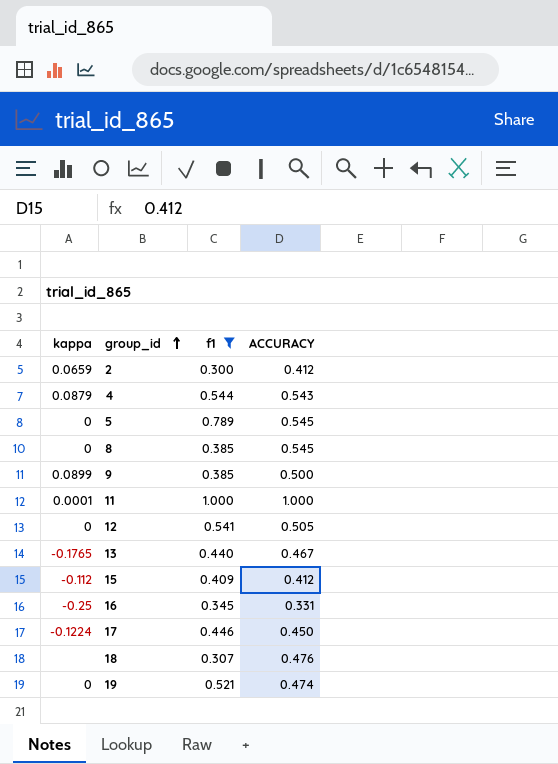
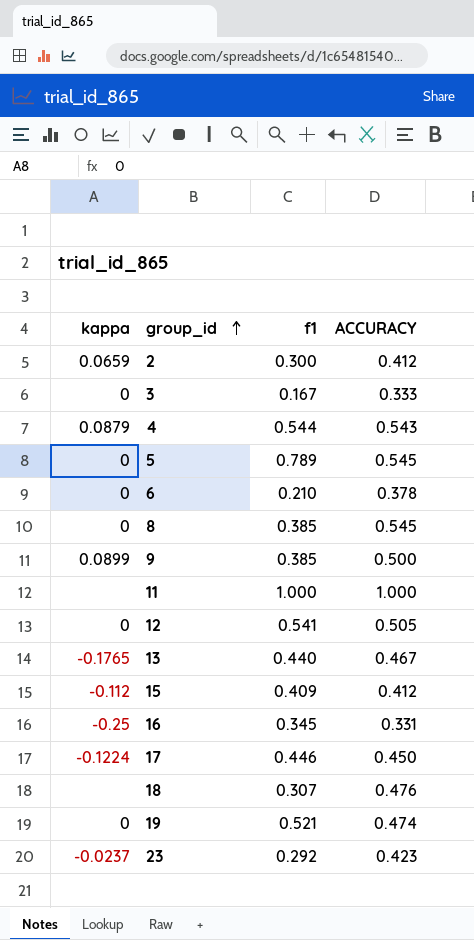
filter: f1 >= 0.300 -> none
11 | kappa: 0.0001 -> none

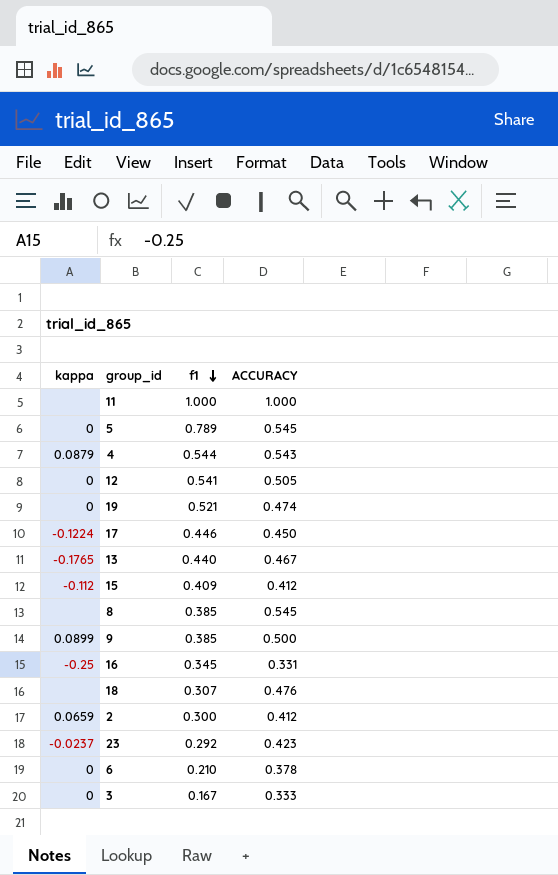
row order: group_id ascending -> f1 descending
8 | kappa: 0 -> none

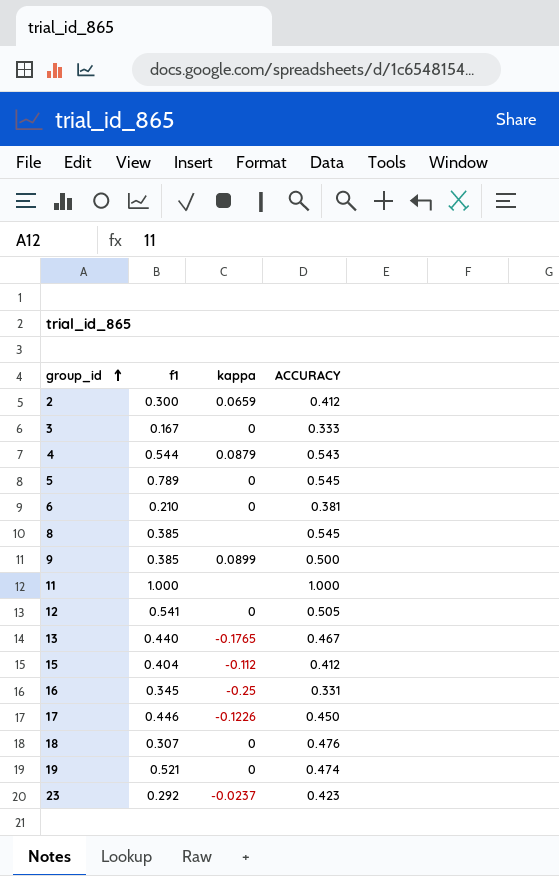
row order: f1 descending -> group_id ascending
column kappa | position: 1 -> 3
6 | ACCURACY: 0.378 -> 0.381
15 | f1: 0.409 -> 0.404
17 | kappa: -0.1224 -> -0.1226
18 | kappa: none -> 0

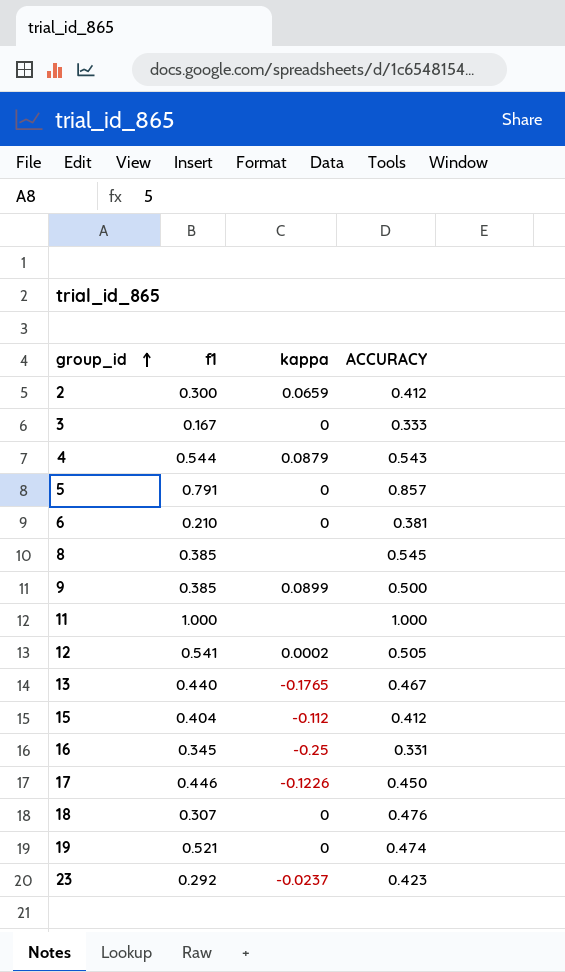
5 | f1: 0.789 -> 0.791
5 | ACCURACY: 0.545 -> 0.857
12 | kappa: 0 -> 0.0002

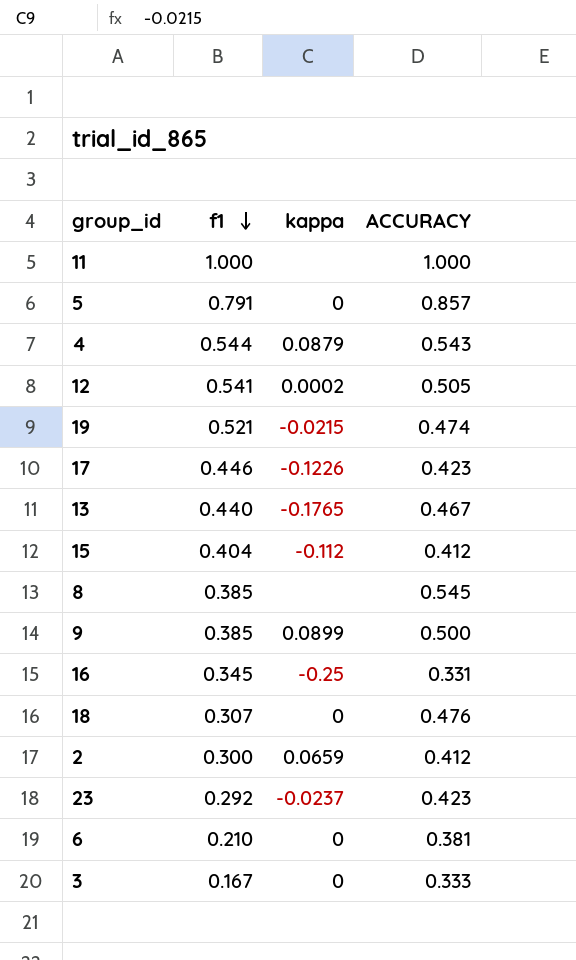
row order: group_id ascending -> f1 descending
19 | kappa: 0 -> -0.0215
17 | ACCURACY: 0.450 -> 0.423

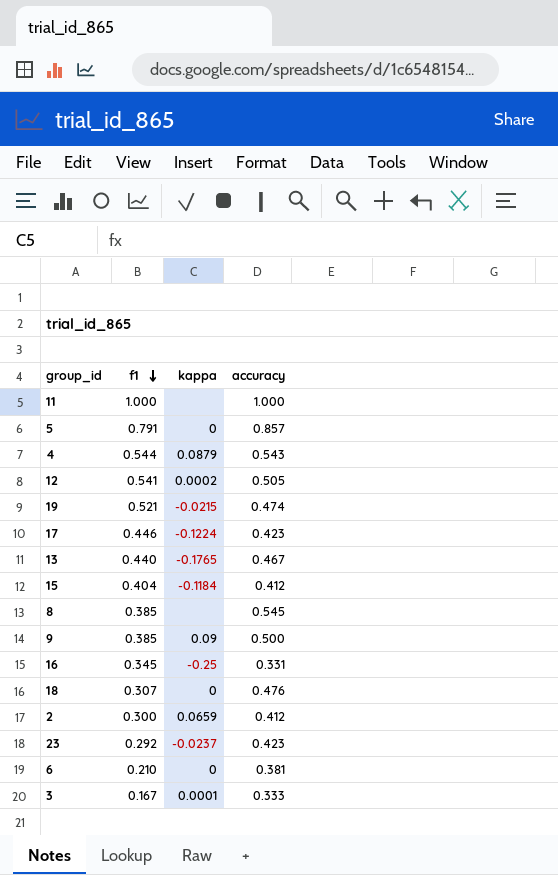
column name: ACCURACY -> accuracy
17 | kappa: -0.1226 -> -0.1224
15 | kappa: -0.112 -> -0.1184
9 | kappa: 0.0899 -> 0.09
3 | kappa: 0 -> 0.0001

